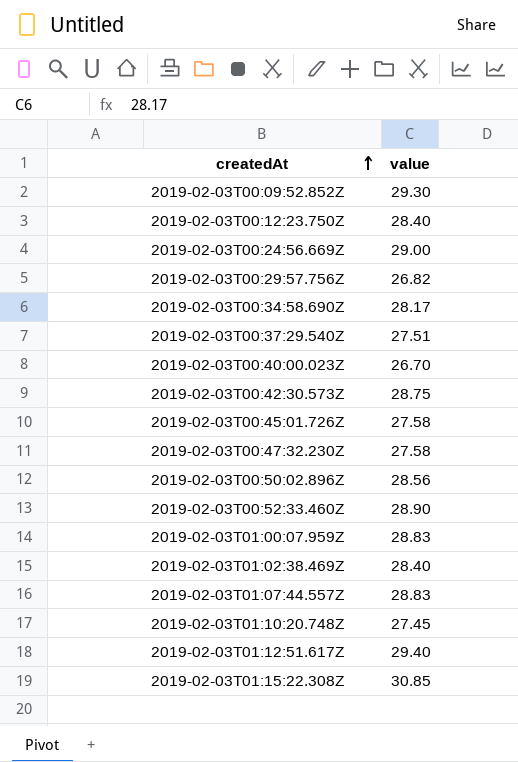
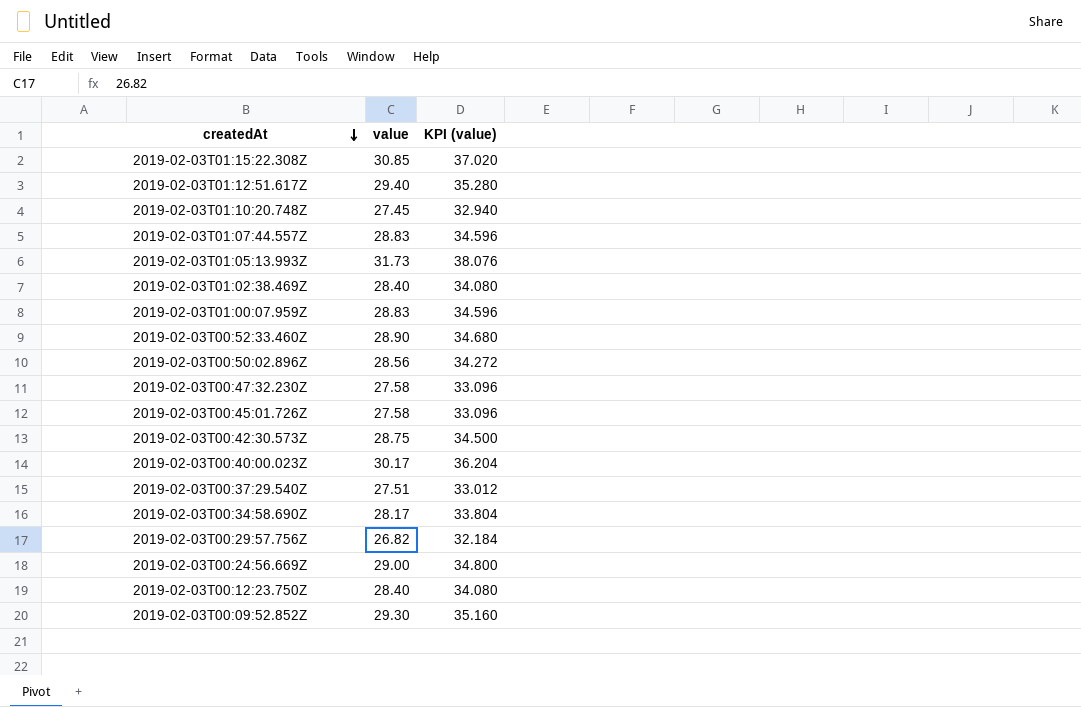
row order: createdAt ascending -> createdAt descending
column KPI (value) | formula: none -> [value] * 1.2
row 2019-02-03T01:05:13.993Z: none -> 31.73 | 38.076
2019-02-03T00:40:00.023Z | value: 26.70 -> 30.17

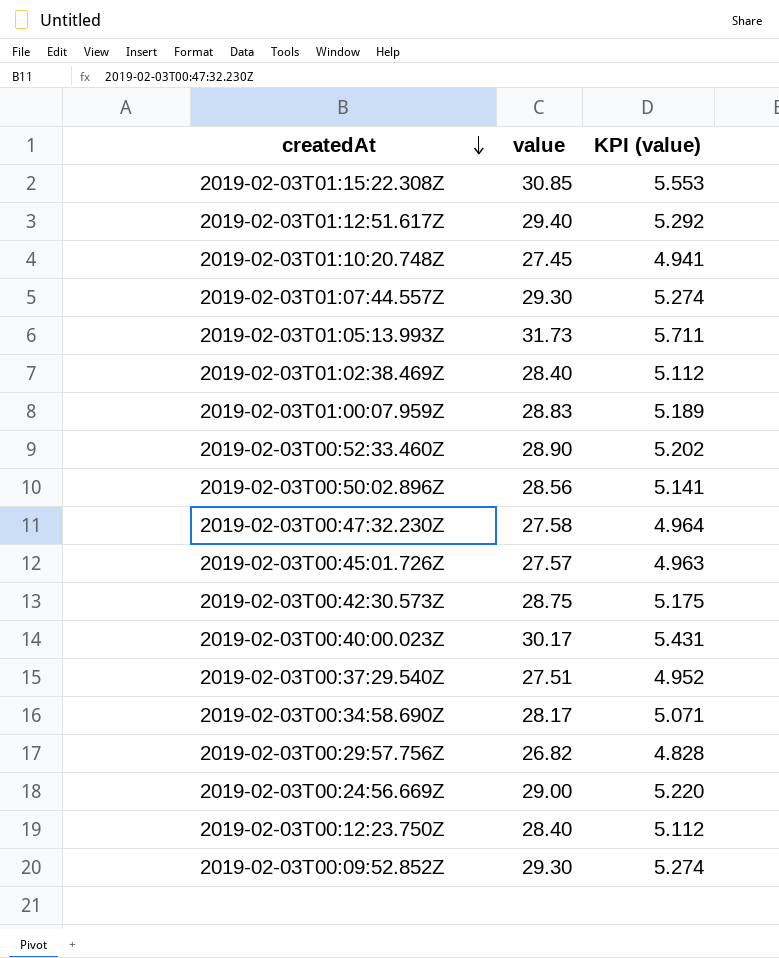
column KPI (value) | formula: [value] * 1.2 -> [value] * 0.18
2019-02-03T01:07:44.557Z | value: 28.83 -> 29.30
2019-02-03T00:45:01.726Z | value: 27.58 -> 27.57

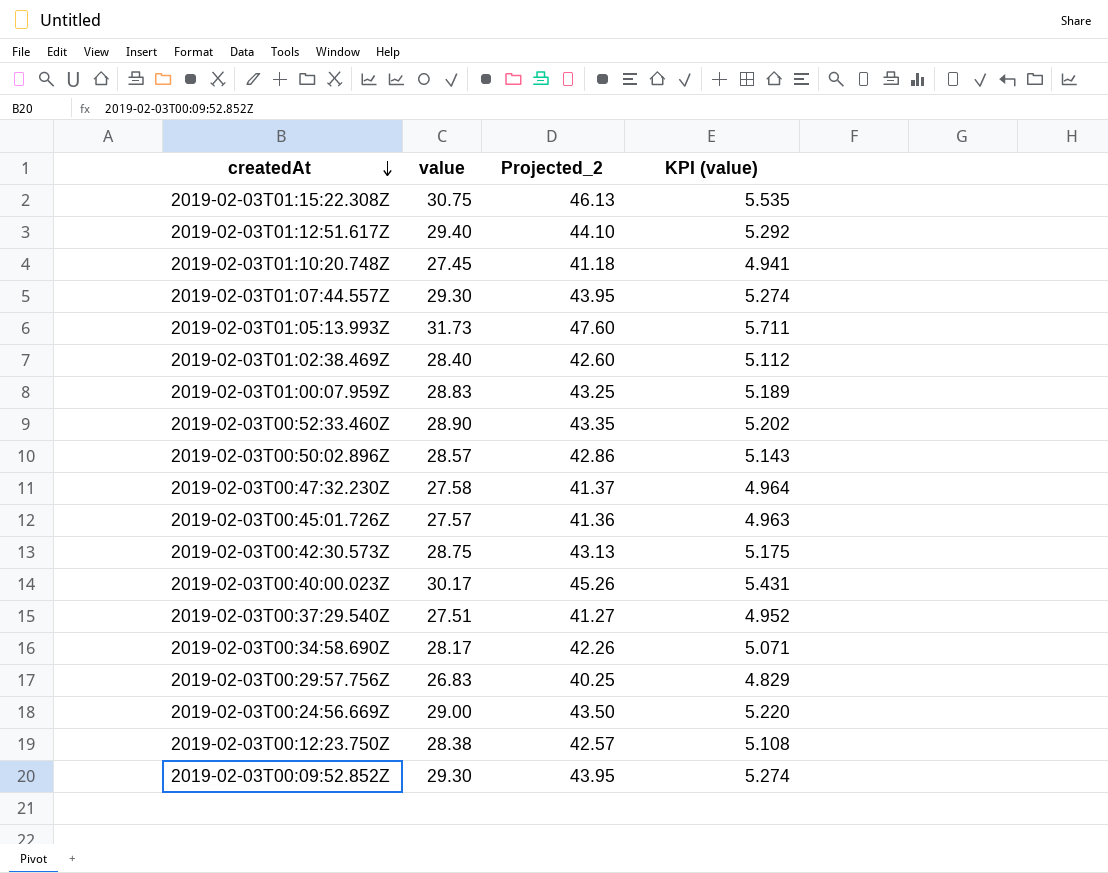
column Projected_2 | formula: none -> [value] * 1.5
2019-02-03T01:15:22.308Z | value: 30.85 -> 30.75
2019-02-03T01:15:22.308Z | KPI (value): 5.553 -> 5.535
2019-02-03T00:50:02.896Z | value: 28.56 -> 28.57
2019-02-03T00:50:02.896Z | KPI (value): 5.141 -> 5.143
2019-02-03T00:29:57.756Z | value: 26.82 -> 26.83
2019-02-03T00:29:57.756Z | KPI (value): 4.828 -> 4.829
2019-02-03T00:12:23.750Z | value: 28.40 -> 28.38
2019-02-03T00:12:23.750Z | KPI (value): 5.112 -> 5.108

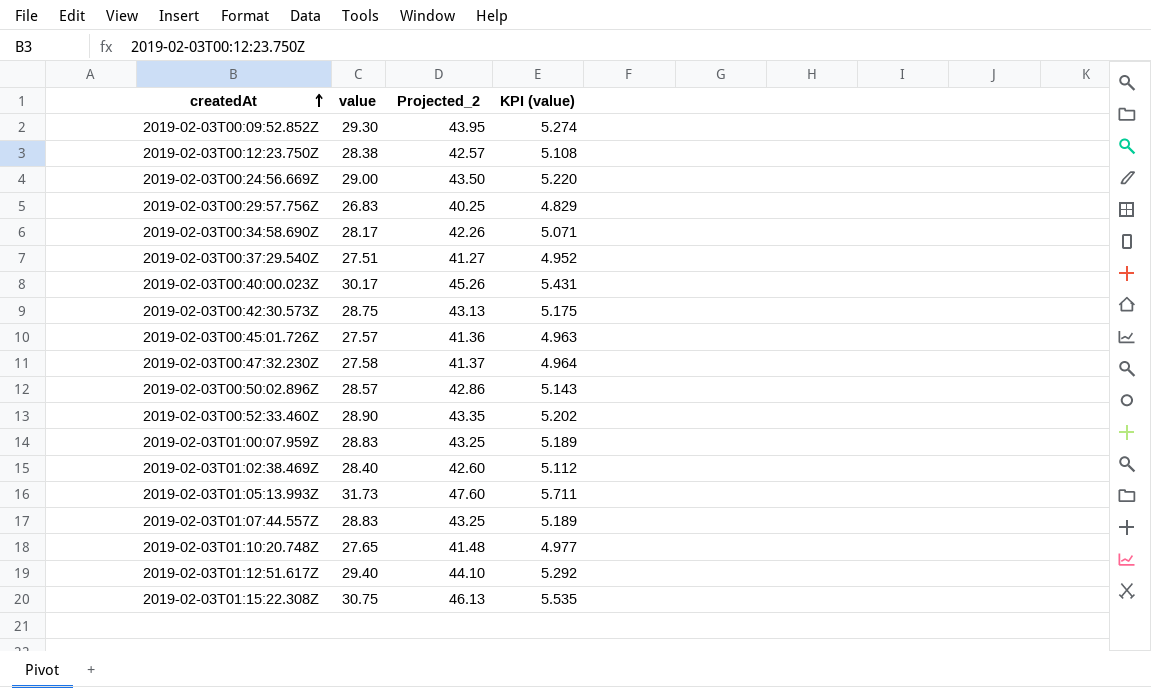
row order: createdAt descending -> createdAt ascending
2019-02-03T01:07:44.557Z | value: 29.30 -> 28.83
2019-02-03T01:07:44.557Z | Projected_2: 43.95 -> 43.25
2019-02-03T01:07:44.557Z | KPI (value): 5.274 -> 5.189
2019-02-03T01:10:20.748Z | value: 27.45 -> 27.65
2019-02-03T01:10:20.748Z | Projected_2: 41.18 -> 41.48
2019-02-03T01:10:20.748Z | KPI (value): 4.941 -> 4.977

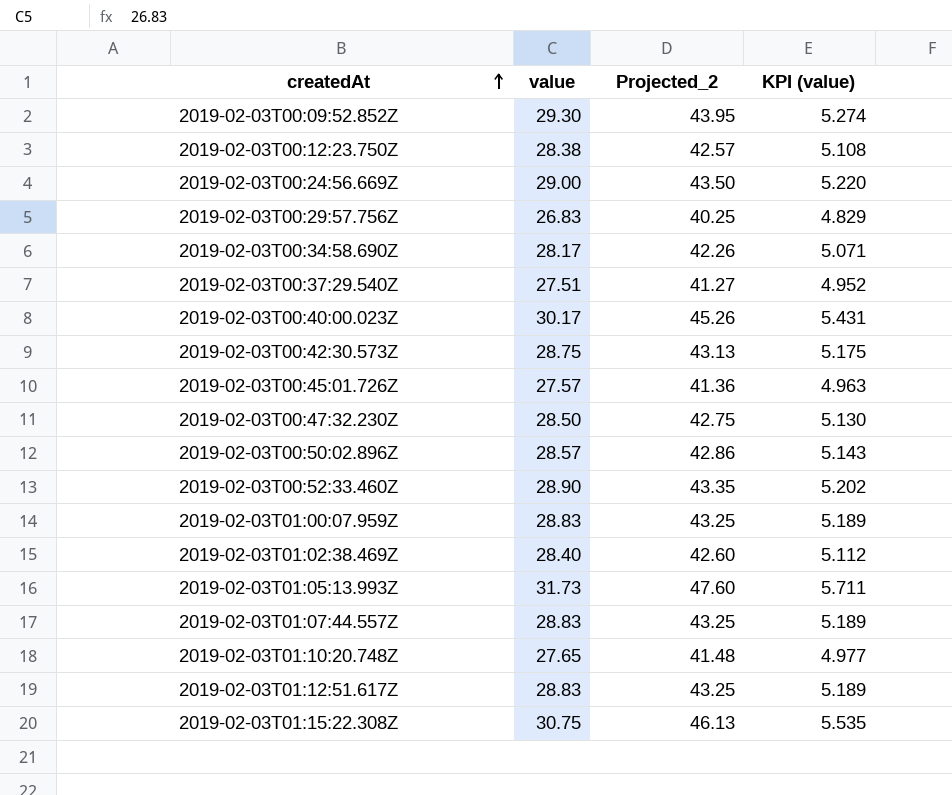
2019-02-03T00:47:32.230Z | value: 27.58 -> 28.50
2019-02-03T00:47:32.230Z | Projected_2: 41.37 -> 42.75
2019-02-03T00:47:32.230Z | KPI (value): 4.964 -> 5.130
2019-02-03T01:12:51.617Z | value: 29.40 -> 28.83
2019-02-03T01:12:51.617Z | Projected_2: 44.10 -> 43.25
2019-02-03T01:12:51.617Z | KPI (value): 5.292 -> 5.189

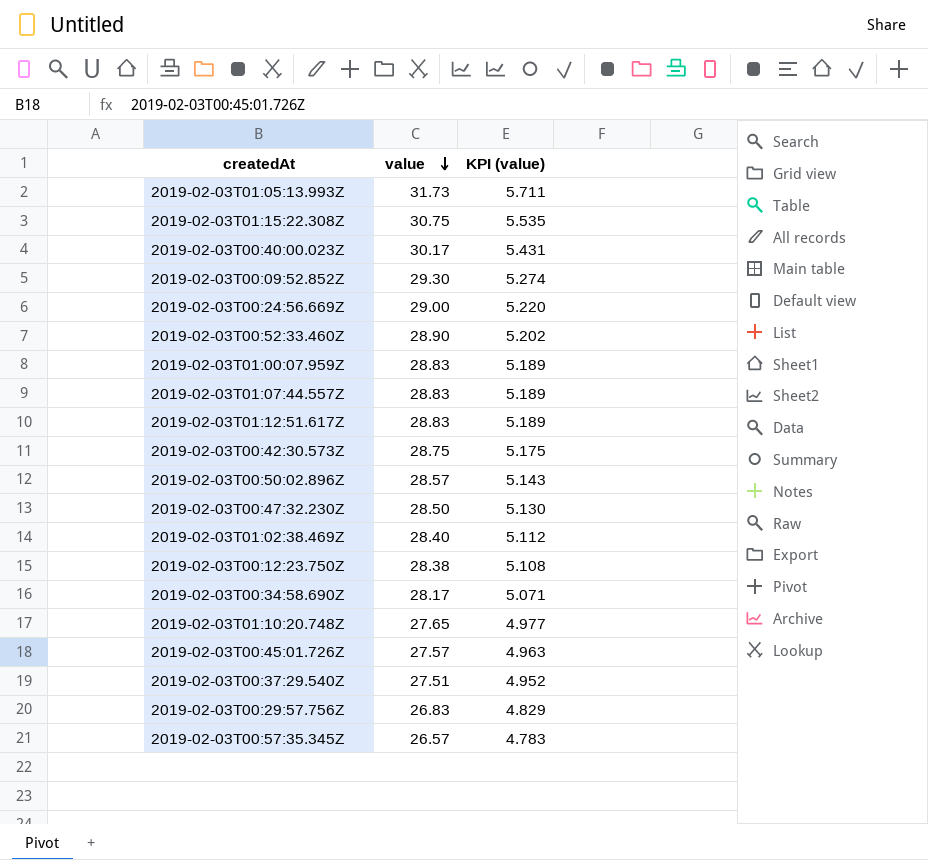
row order: createdAt ascending -> value descending
column Projected_2 | formula: [value] * 1.5 -> none
row 2019-02-03T00:57:35.345Z: none -> 26.57 | 4.783

